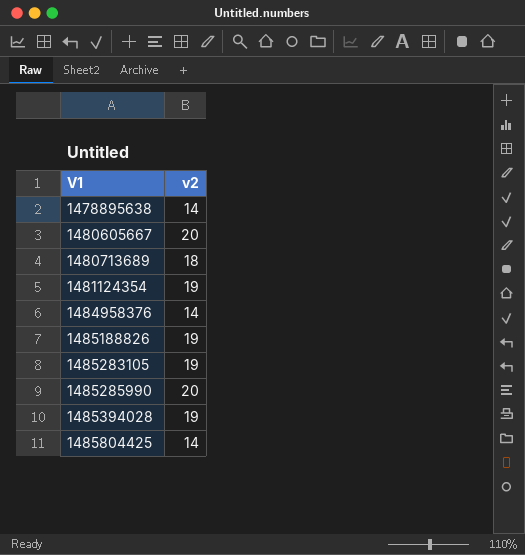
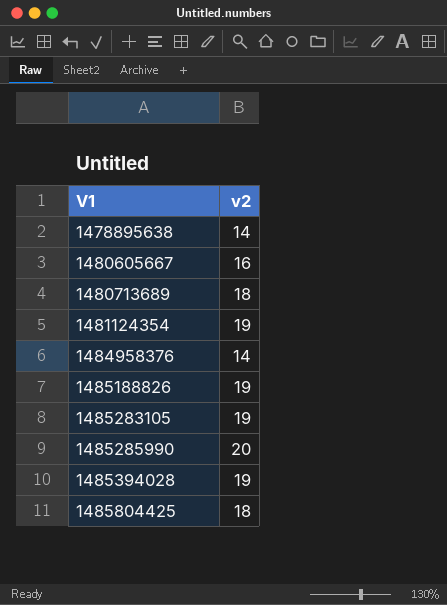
1480605667 | v2: 20 -> 16
1485804425 | v2: 14 -> 18

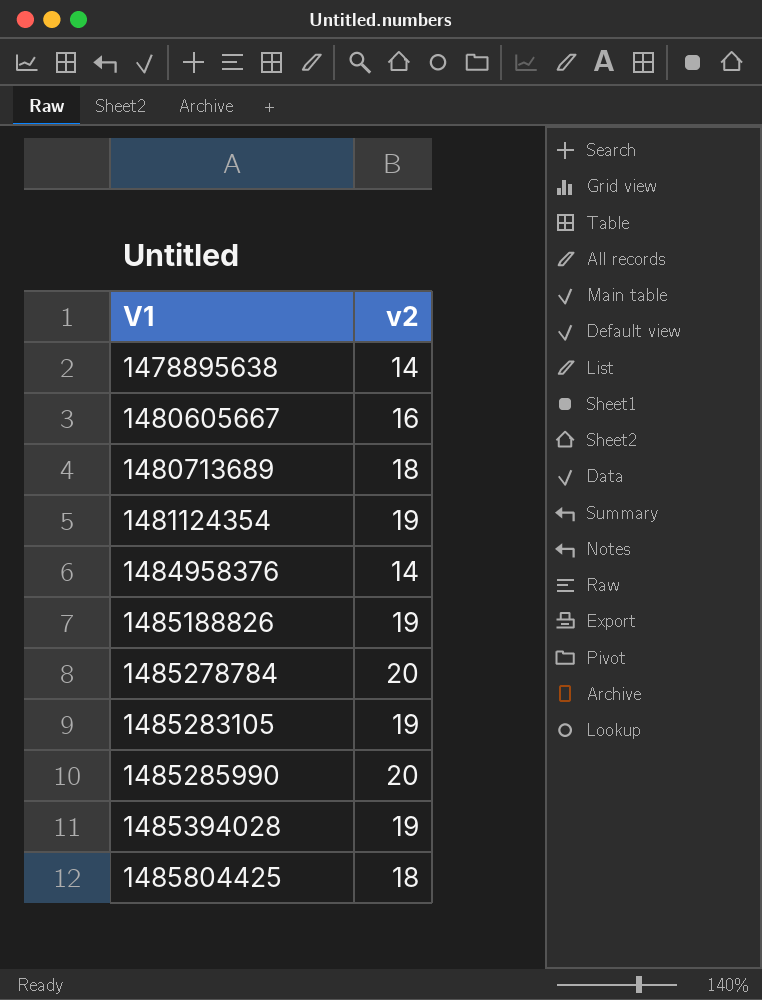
row 1485278784: none -> 20

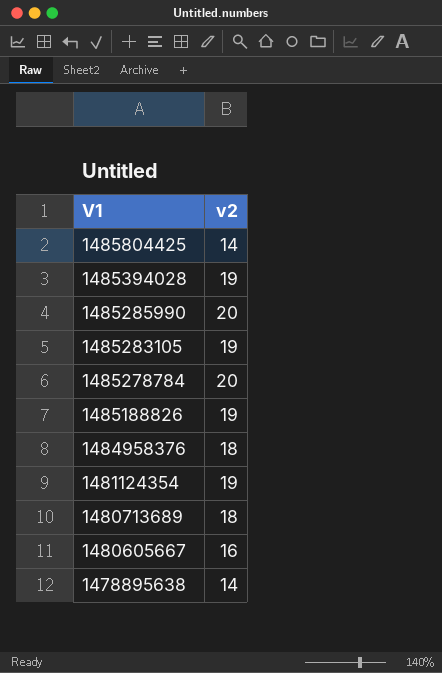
row order: V1 ascending -> V1 descending
1485804425 | v2: 18 -> 14
1484958376 | v2: 14 -> 18

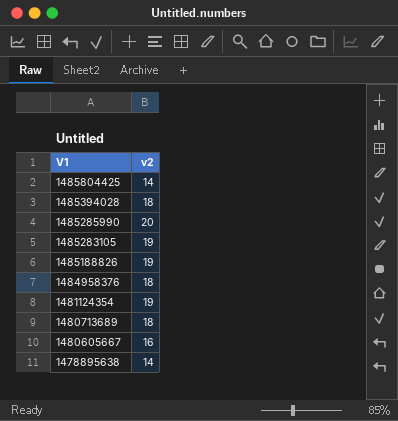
row 1485278784: 20 -> none
1485394028 | v2: 19 -> 18

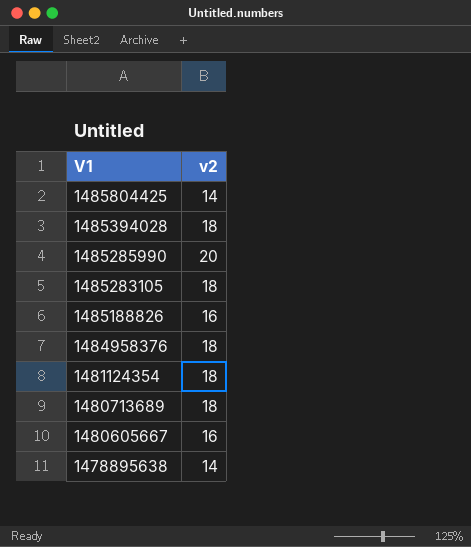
1485283105 | v2: 19 -> 18
1485188826 | v2: 19 -> 16
1481124354 | v2: 19 -> 18

